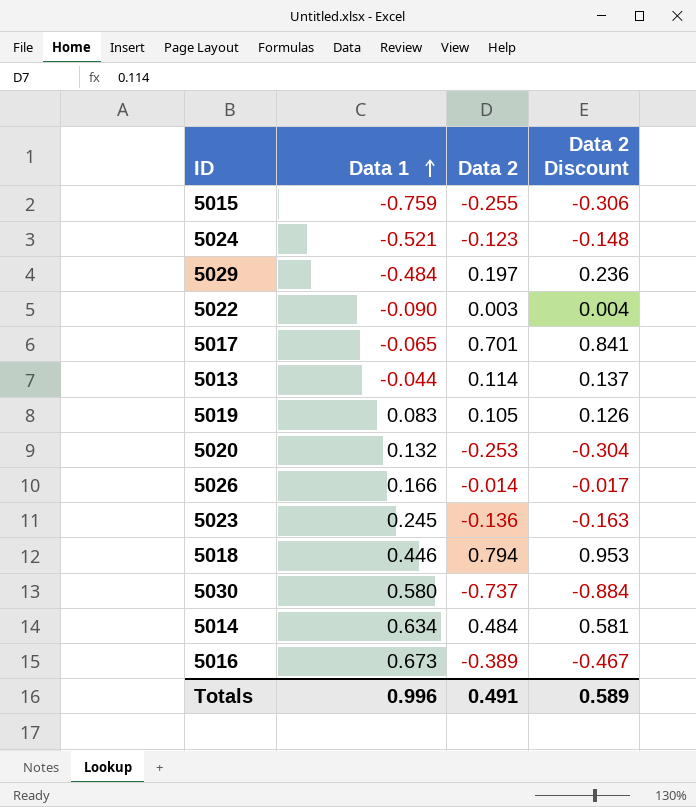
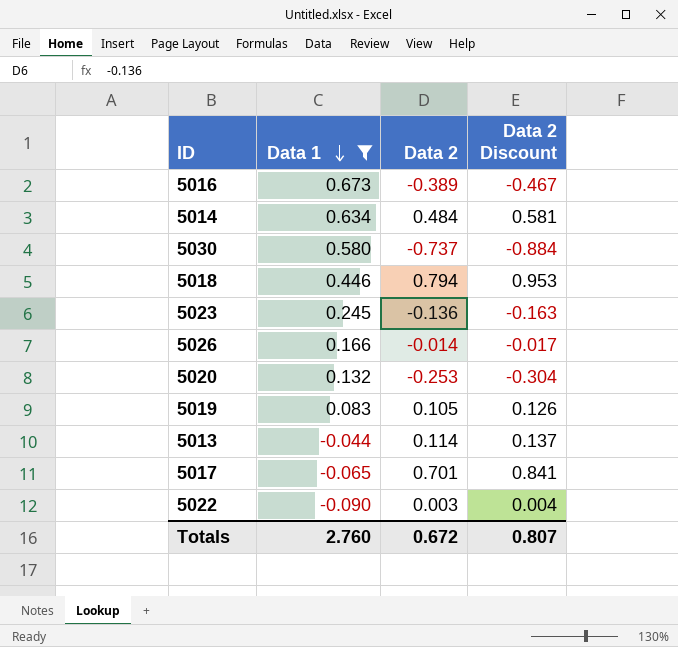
filter: none -> Data 1 >= -0.090
row order: Data 1 ascending -> Data 1 descending
Totals | Data 1: 0.996 -> 2.760
Totals | Data 2: 0.491 -> 0.672
Totals | Data 2 Discount: 0.589 -> 0.807

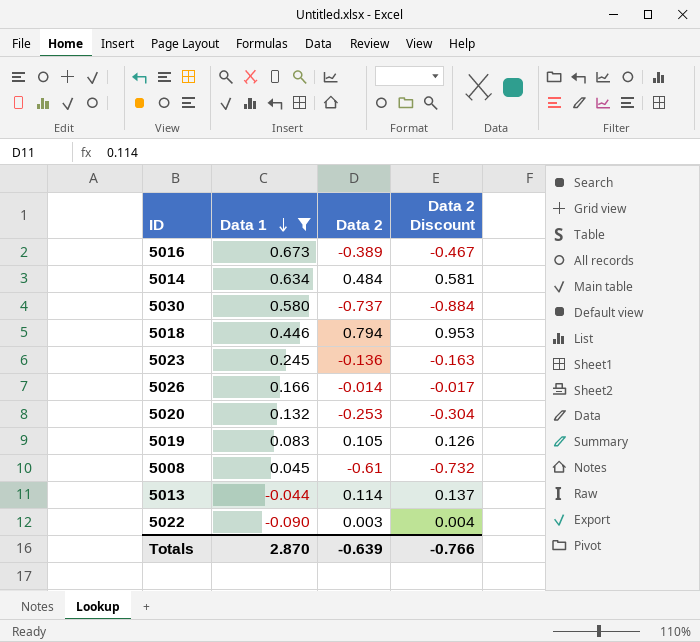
row 5017: -0.065 | 0.701 | 0.841 -> none
row 5008: none -> 0.045 | -0.61 | -0.732
Totals | Data 1: 2.760 -> 2.870
Totals | Data 2: 0.672 -> -0.639
Totals | Data 2 Discount: 0.807 -> -0.766

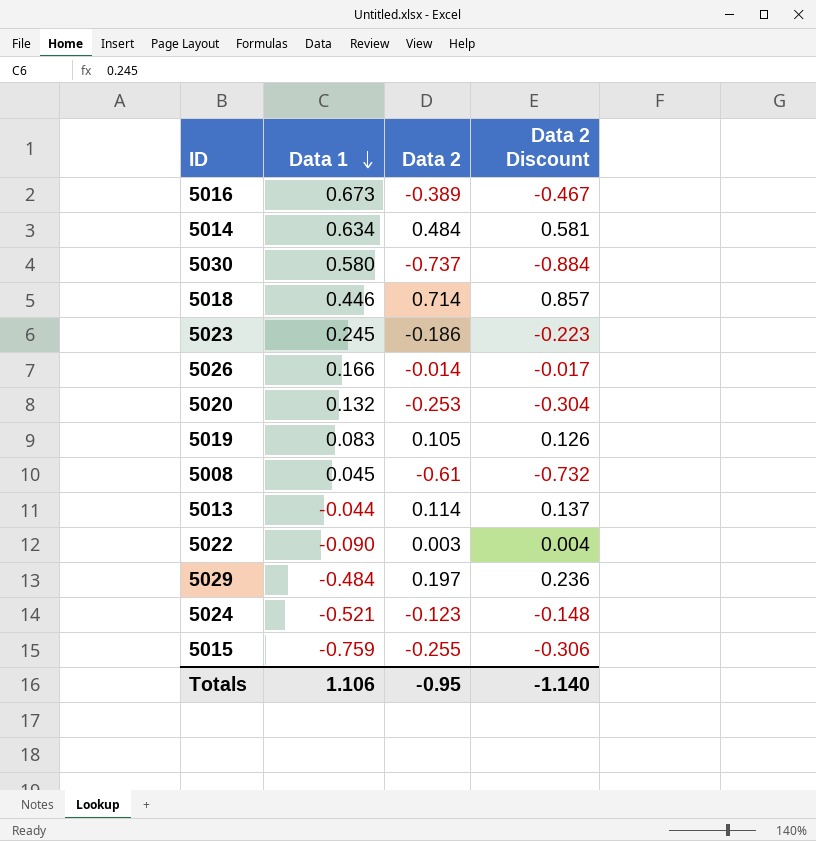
filter: Data 1 >= -0.090 -> none
5018 | Data 2: 0.794 -> 0.714
5018 | Data 2 Discount: 0.953 -> 0.857
5023 | Data 2: -0.136 -> -0.186
5023 | Data 2 Discount: -0.163 -> -0.223
Totals | Data 1: 2.870 -> 1.106
Totals | Data 2: -0.639 -> -0.95
Totals | Data 2 Discount: -0.766 -> -1.140

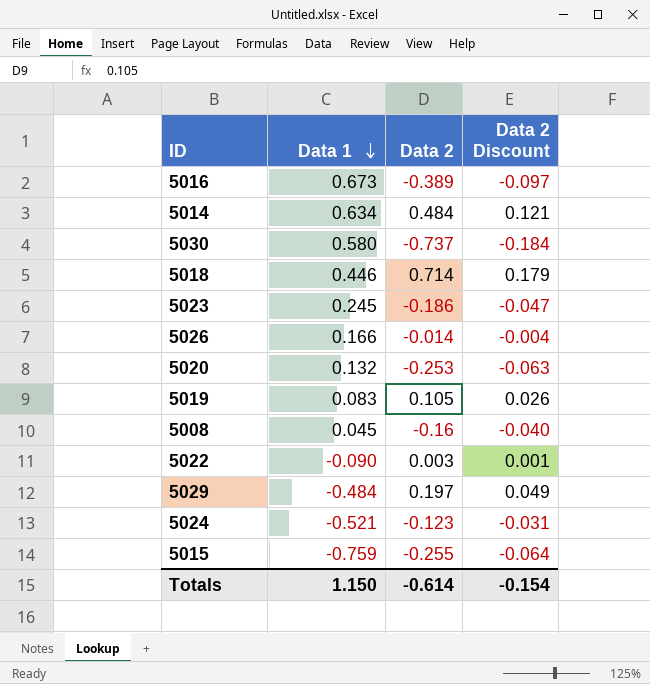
column Data 2 Discount | formula: [Data 2] * 1.2 -> [Data 2] * 0.25
row 5013: -0.044 | 0.114 | 0.137 -> none
5008 | Data 2: -0.61 -> -0.16
Totals | Data 1: 1.106 -> 1.150
Totals | Data 2: -0.95 -> -0.614
Totals | Data 2 Discount: -1.140 -> -0.154

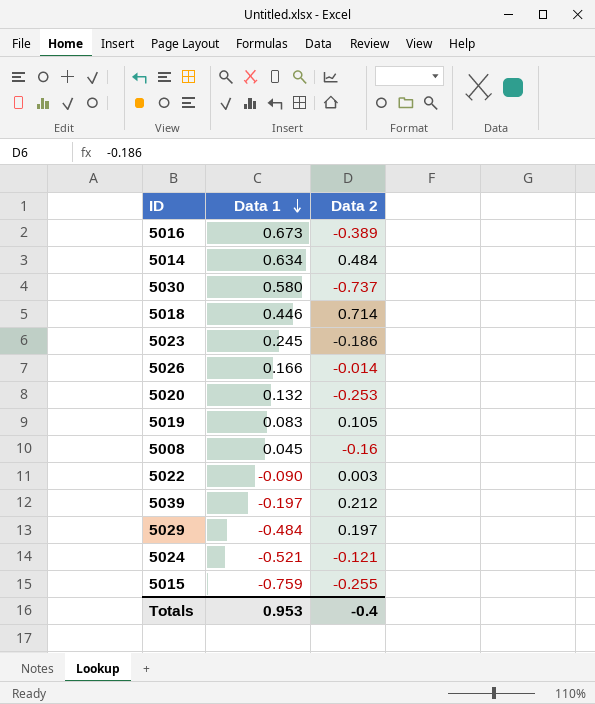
column Data 2 Discount | formula: [Data 2] * 0.25 -> none
row 5039: none -> -0.197 | 0.212
5024 | Data 2: -0.123 -> -0.121
Totals | Data 1: 1.150 -> 0.953
Totals | Data 2: -0.614 -> -0.4

